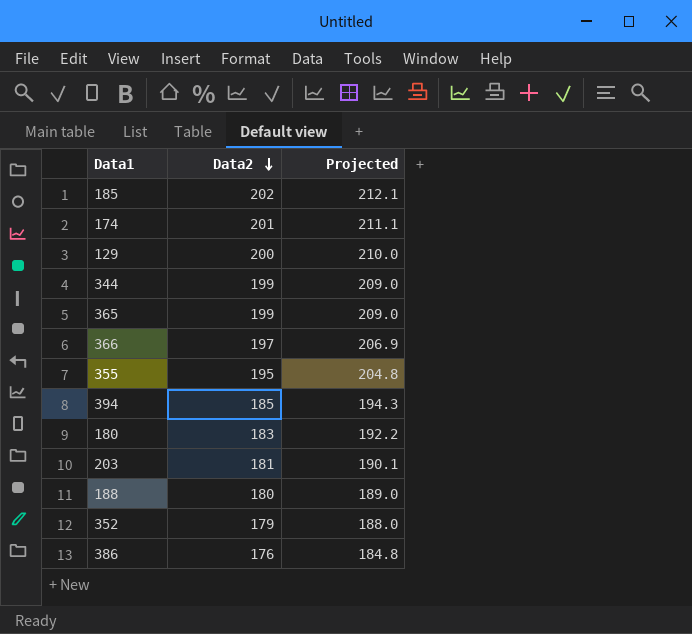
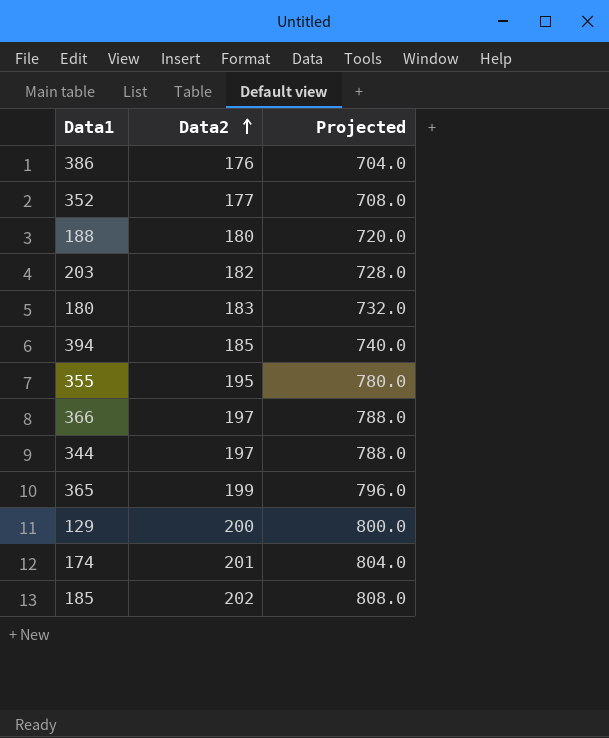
row order: Data2 descending -> Data2 ascending
column Projected | formula: [Data2] * 1.05 -> [Data2] * 4
352 | Data2: 179 -> 177
203 | Data2: 181 -> 182
344 | Data2: 199 -> 197

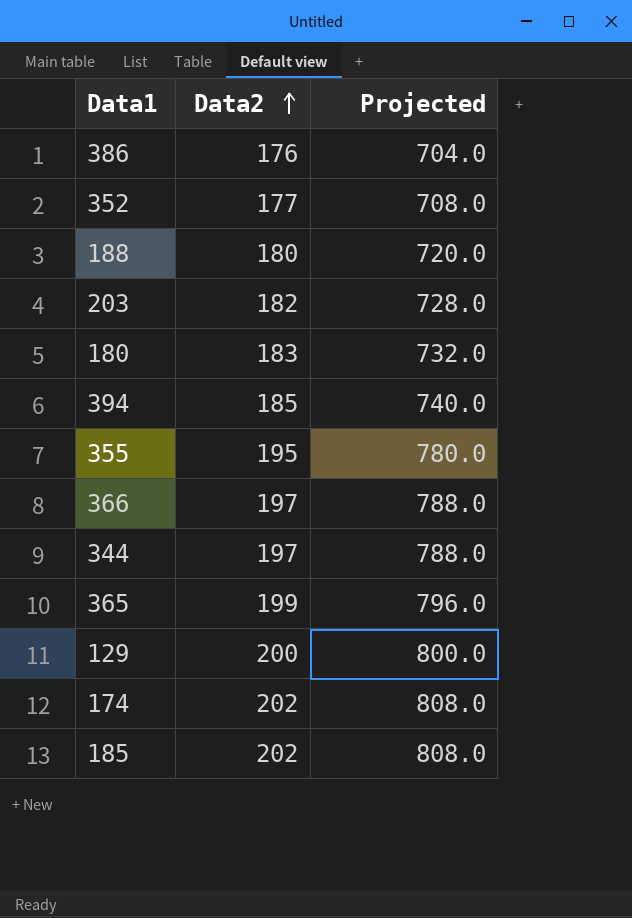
174 | Data2: 201 -> 202
174 | Projected: 804.0 -> 808.0

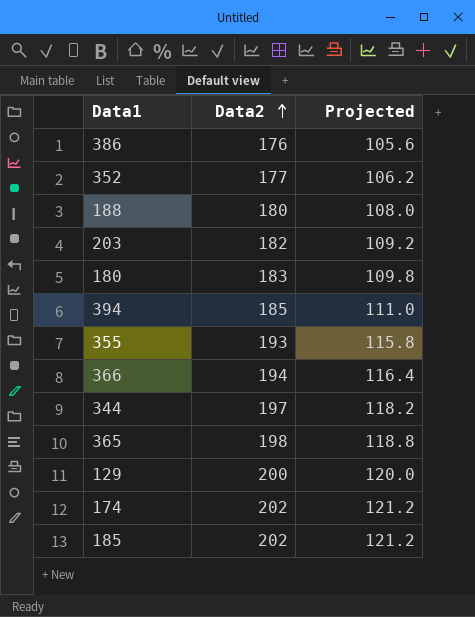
column Projected | formula: [Data2] * 4 -> [Data2] * 0.6
355 | Data2: 195 -> 193
366 | Data2: 197 -> 194
365 | Data2: 199 -> 198

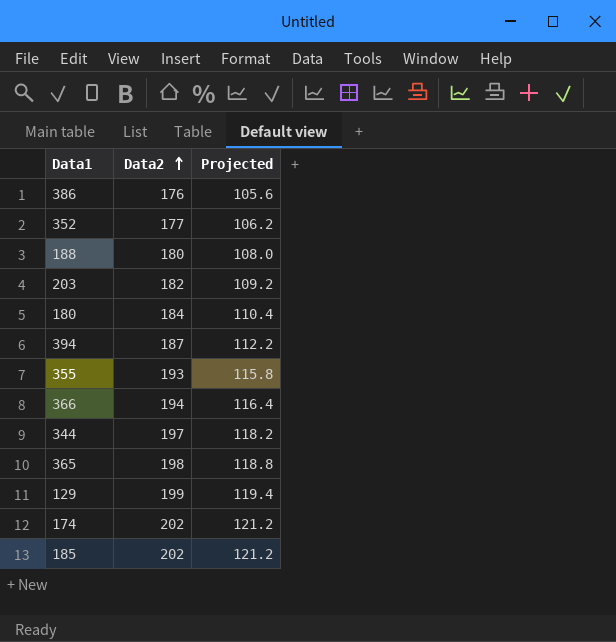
180 | Data2: 183 -> 184
180 | Projected: 109.8 -> 110.4
394 | Data2: 185 -> 187
394 | Projected: 111.0 -> 112.2
129 | Data2: 200 -> 199
129 | Projected: 120.0 -> 119.4

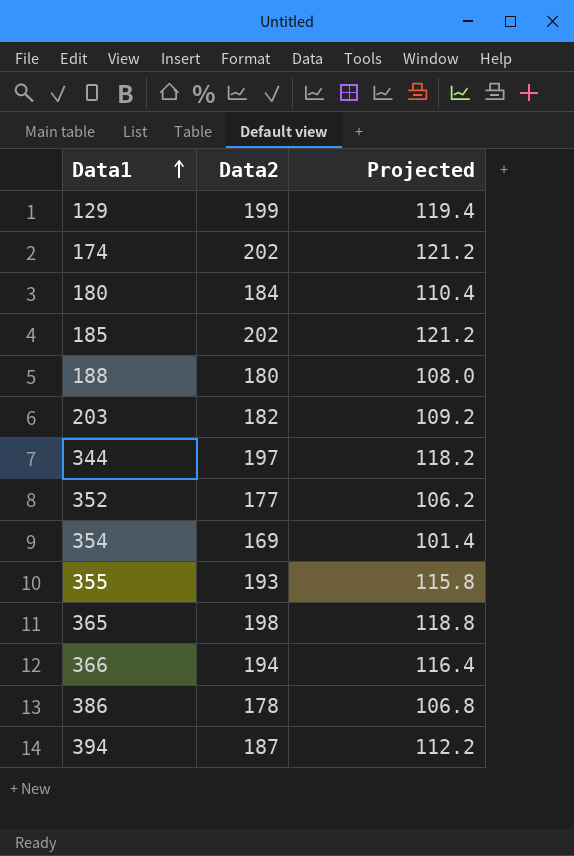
row order: Data2 ascending -> Data1 ascending
row 354: none -> 169 | 101.4
386 | Data2: 176 -> 178
386 | Projected: 105.6 -> 106.8

